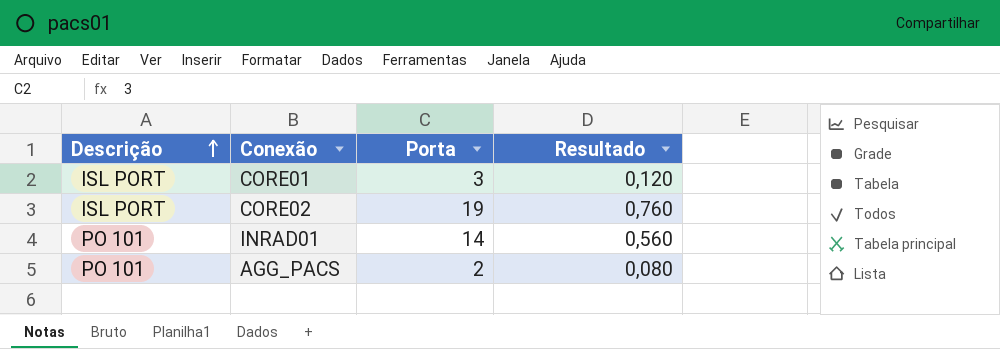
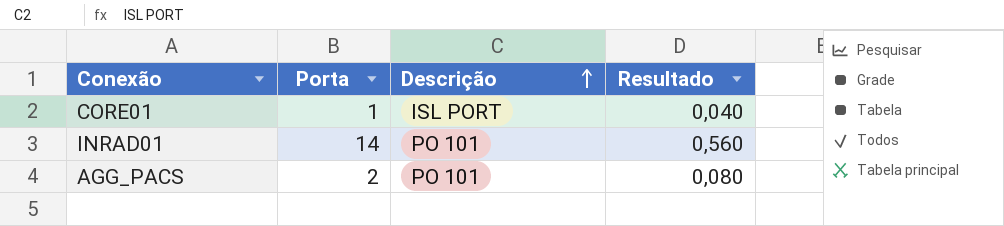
column Descrição | position: 1 -> 3
row CORE02: ISL PORT | 19 | 0,760 -> none
CORE01 | Porta: 3 -> 1
CORE01 | Resultado: 0,120 -> 0,040

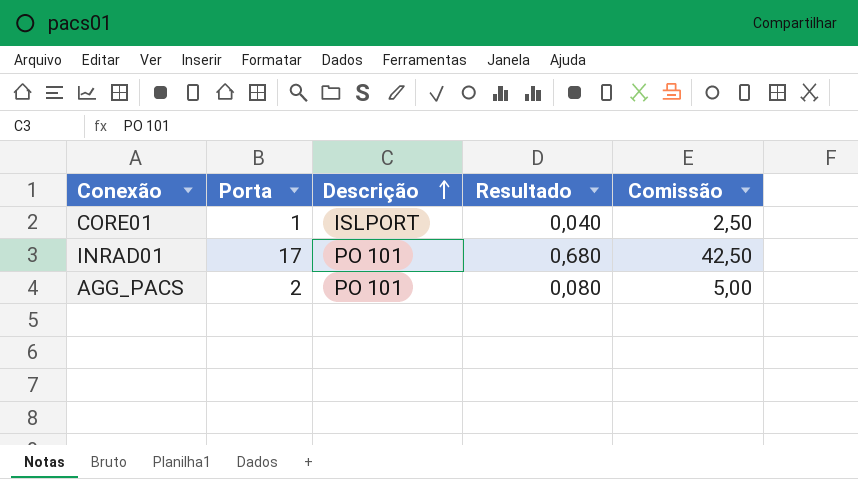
column Comissão | formula: none -> [Porta] * 2,5
CORE01 | Descrição: ISL PORT -> ISLPORT
INRAD01 | Porta: 14 -> 17
INRAD01 | Resultado: 0,560 -> 0,680

